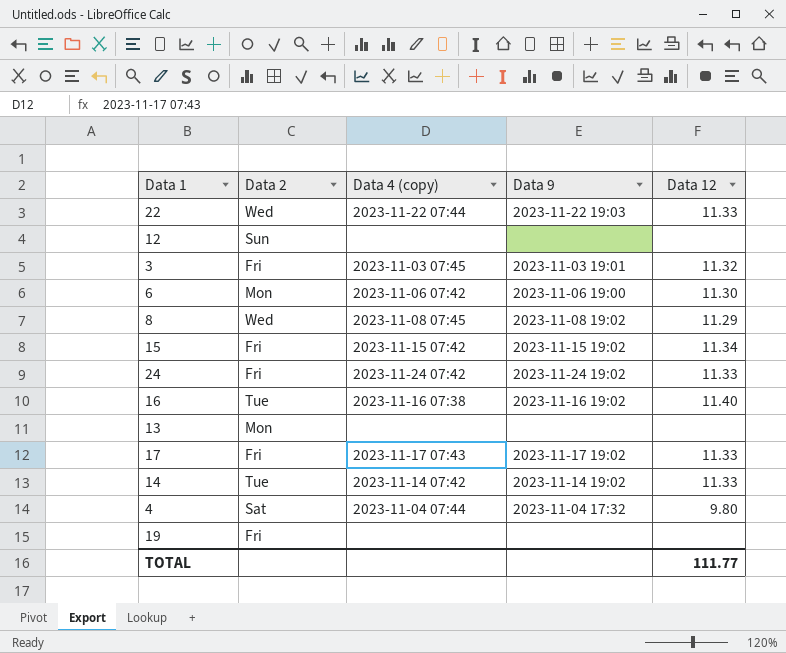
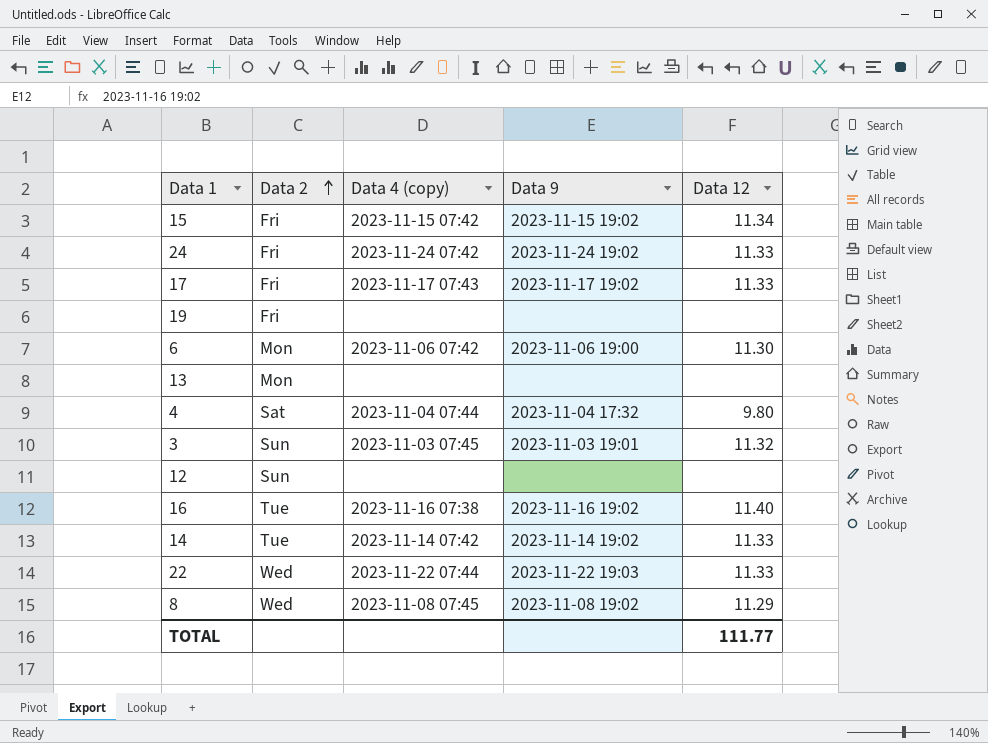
row order: none -> Data 2 ascending
3 | Data 2: Fri -> Sun

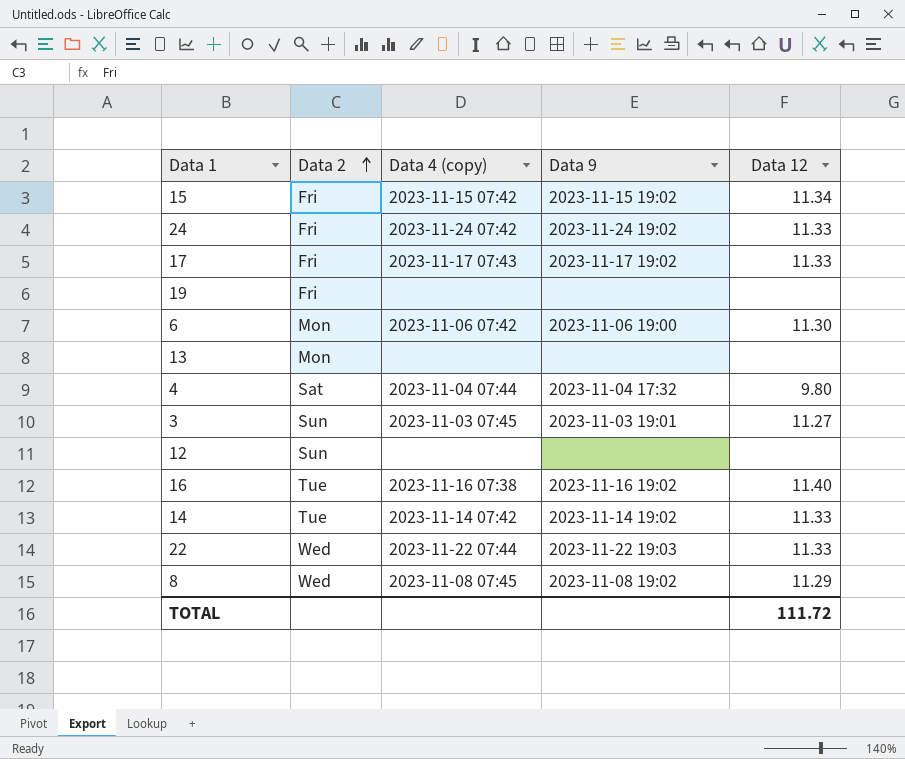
3 | Data 12: 11.32 -> 11.27
TOTAL | Data 12: 111.77 -> 111.72

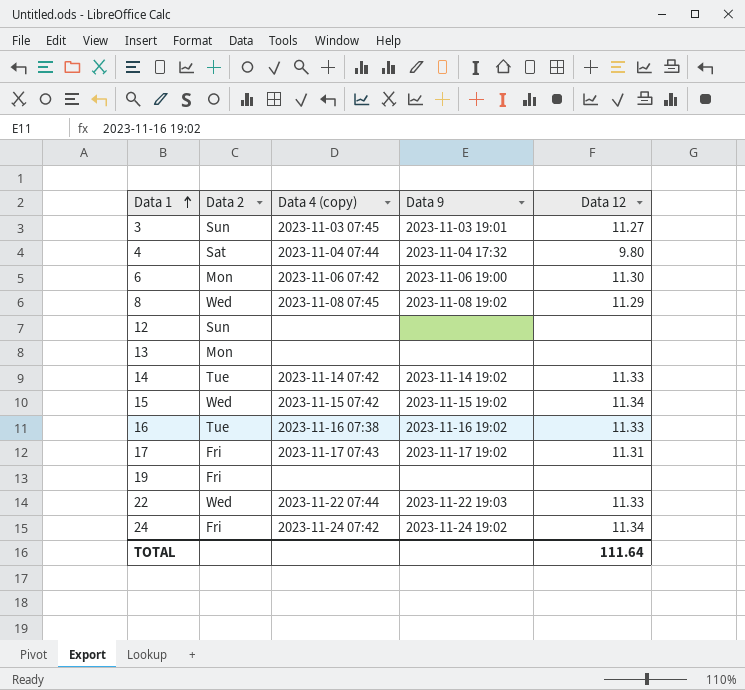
row order: Data 2 ascending -> Data 1 ascending
15 | Data 2: Fri -> Wed
16 | Data 12: 11.40 -> 11.33
17 | Data 12: 11.33 -> 11.31
24 | Data 12: 11.33 -> 11.34
TOTAL | Data 12: 111.72 -> 111.64

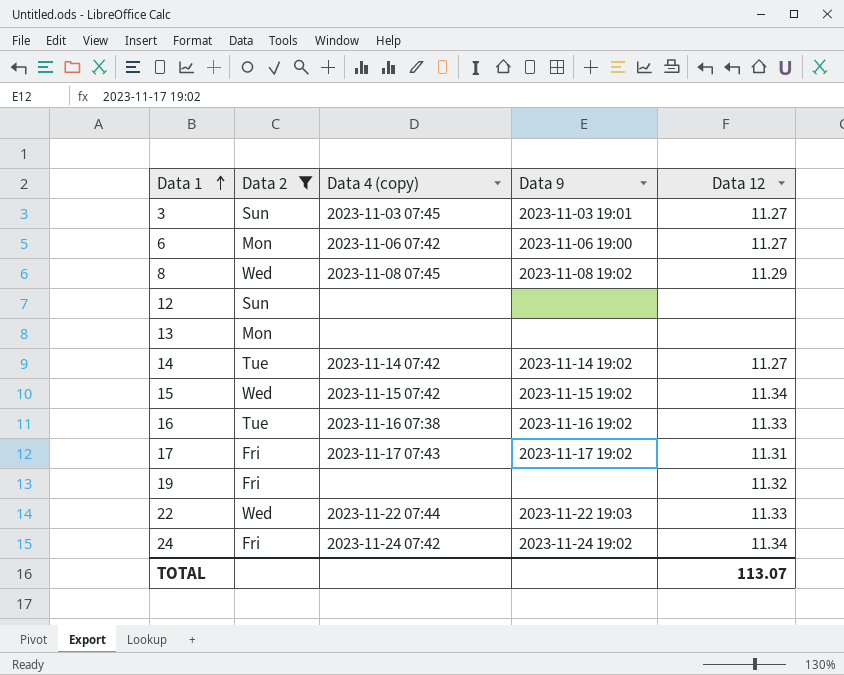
filter: none -> Data 2 != Sat
6 | Data 12: 11.30 -> 11.27
14 | Data 12: 11.33 -> 11.27
19 | Data 12: none -> 11.32
TOTAL | Data 12: 111.64 -> 113.07

